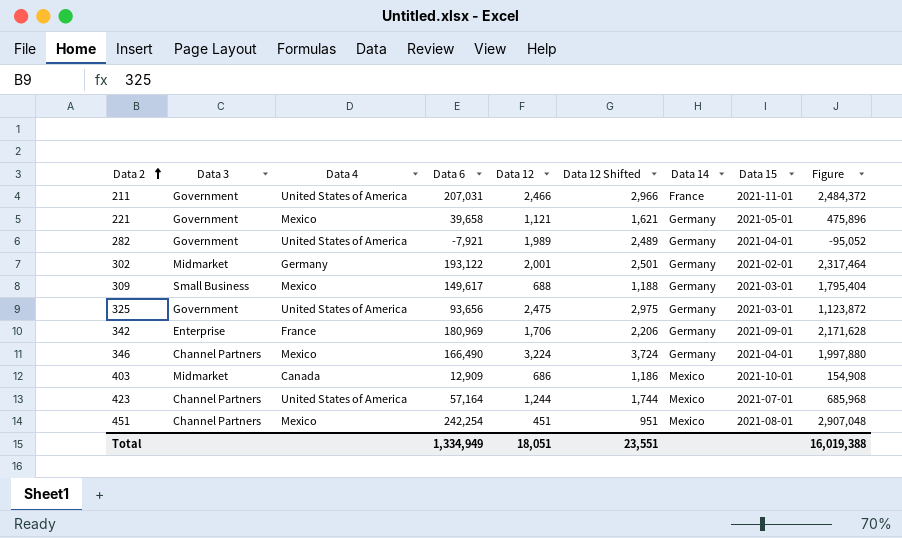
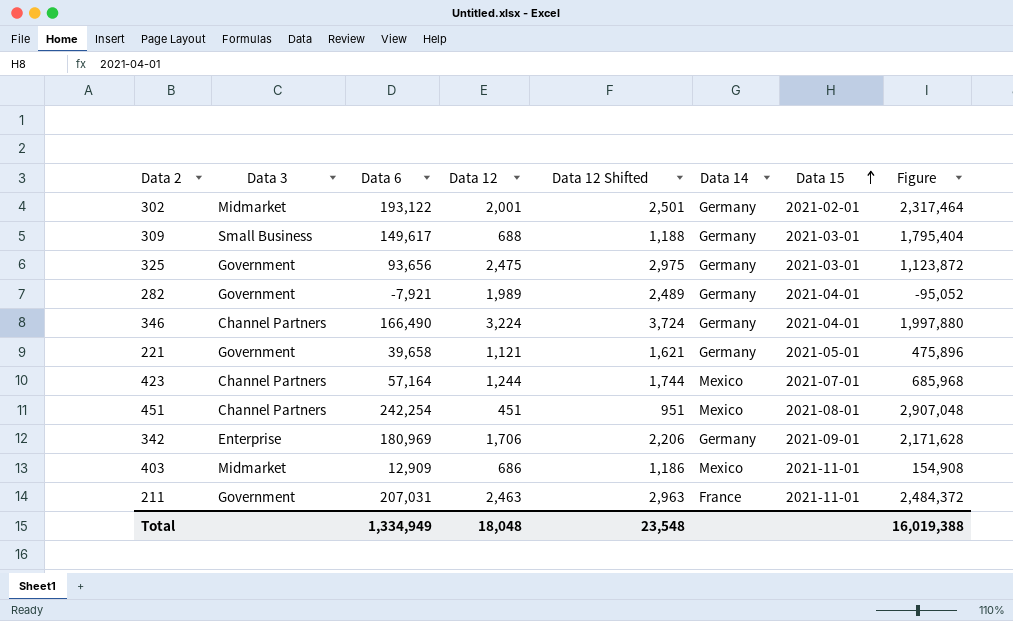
row order: Data 2 ascending -> Data 15 ascending
column Data 4 | position: 3 -> none
403 | Data 15: 2021-10-01 -> 2021-11-01
211 | Data 12: 2,466 -> 2,463
211 | Data 12 Shifted: 2,966 -> 2,963
Total | Data 12: 18,051 -> 18,048
Total | Data 12 Shifted: 23,551 -> 23,548

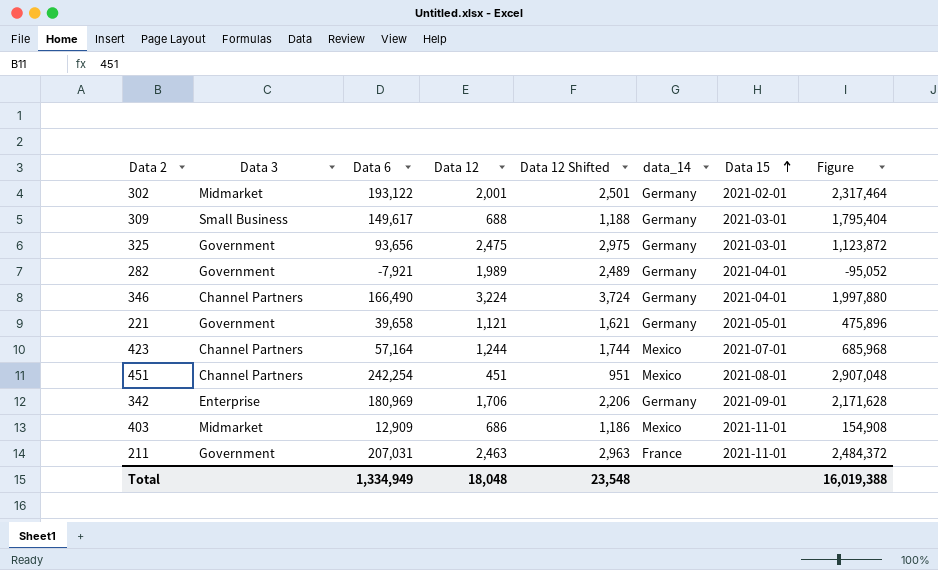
column name: Data 14 -> data_14

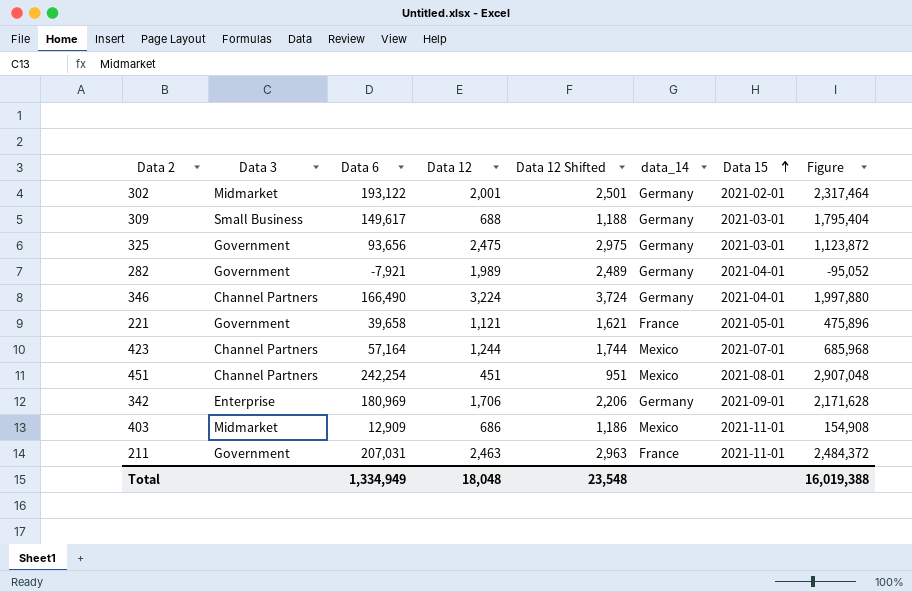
221 | data_14: Germany -> France

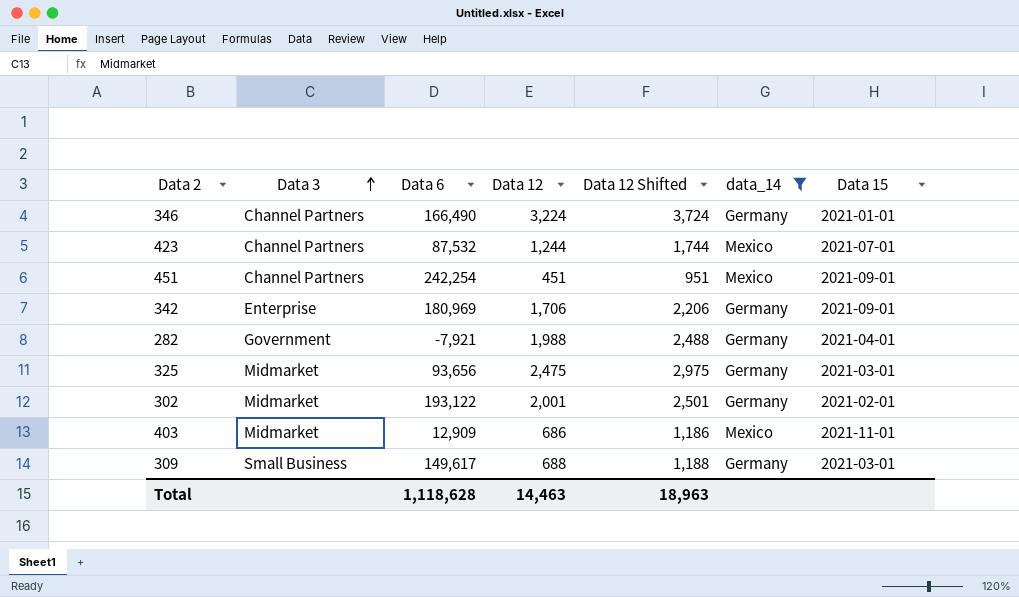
filter: none -> data_14 != France
row order: Data 15 ascending -> Data 3 ascending
column Figure | formula: [Data 6] * 12 -> none
346 | Data 15: 2021-04-01 -> 2021-01-01
423 | Data 6: 57,164 -> 87,532
451 | Data 15: 2021-08-01 -> 2021-09-01
282 | Data 12: 1,989 -> 1,988
282 | Data 12 Shifted: 2,489 -> 2,488
325 | Data 3: Government -> Midmarket
Total | Data 6: 1,334,949 -> 1,118,628
Total | Data 12: 18,048 -> 14,463
Total | Data 12 Shifted: 23,548 -> 18,963

